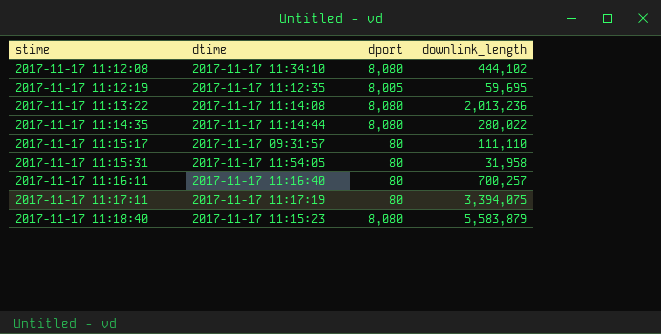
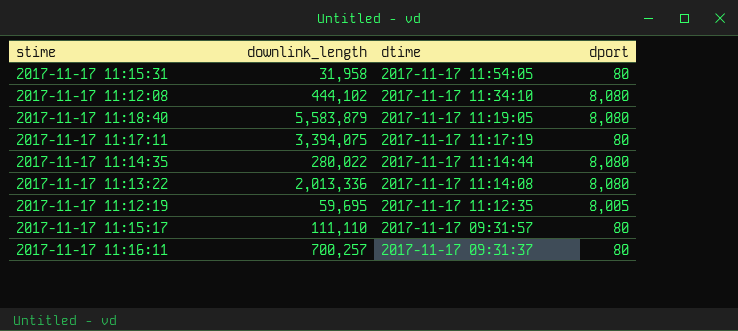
row order: stime ascending -> dtime descending
column downlink_length | position: 4 -> 2
2017-11-17 11:18:40 | dtime: 2017-11-17 11:15:23 -> 2017-11-17 11:19:05
2017-11-17 11:13:22 | downlink_length: 2,013,236 -> 2,013,336
2017-11-17 11:16:11 | dtime: 2017-11-17 11:16:40 -> 2017-11-17 09:31:37

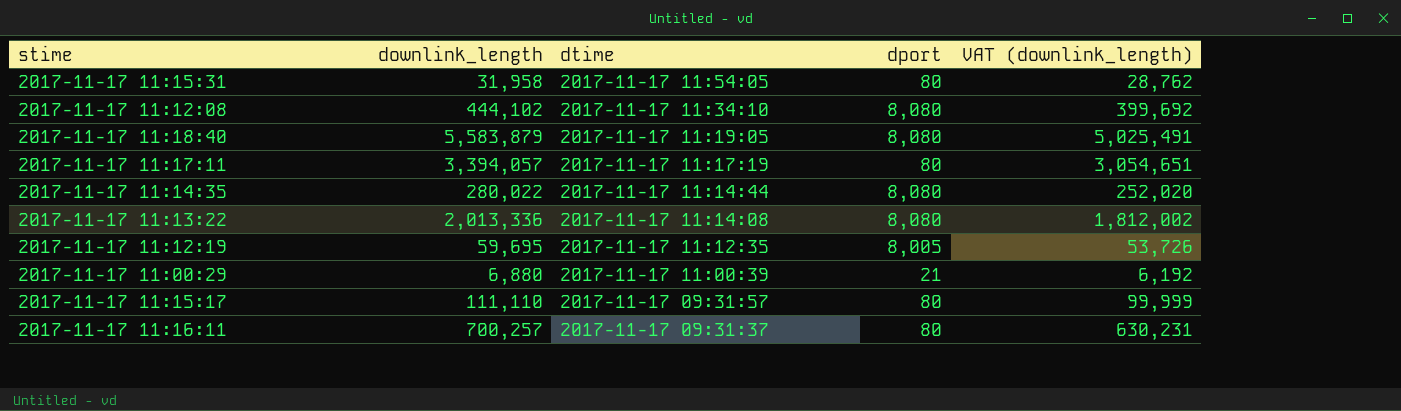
column VAT (downlink_length) | formula: none -> [downlink_length] * 0.9
2017-11-17 11:17:11 | downlink_length: 3,394,075 -> 3,394,057
row 2017-11-17 11:00:29: none -> 6,880 | 2017-11-17 11:00:39 | 21 | 6,192

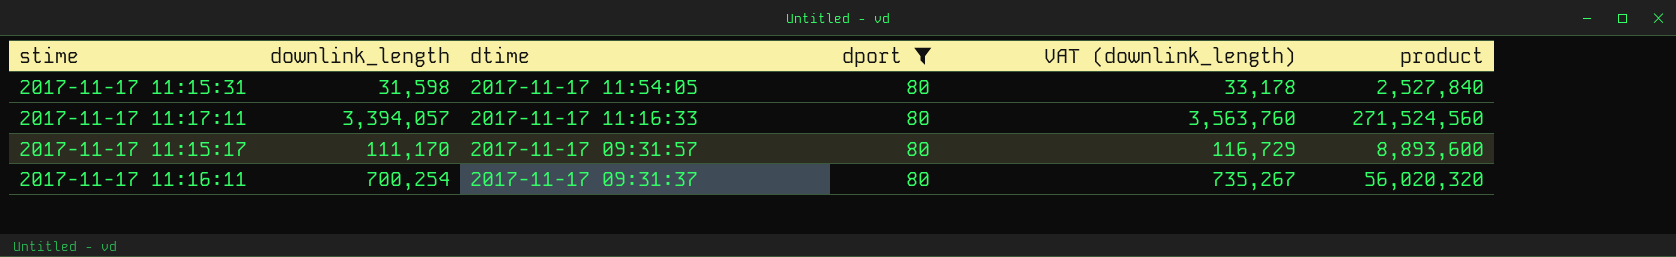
filter: none -> dport = 80
column VAT (downlink_length) | formula: [downlink_length] * 0.9 -> [downlink_length] * 1.05
column product | formula: none -> [downlink_length] * [dport]
2017-11-17 11:15:31 | downlink_length: 31,958 -> 31,598
2017-11-17 11:17:11 | dtime: 2017-11-17 11:17:19 -> 2017-11-17 11:16:33
2017-11-17 11:15:17 | downlink_length: 111,110 -> 111,170
2017-11-17 11:16:11 | downlink_length: 700,257 -> 700,254

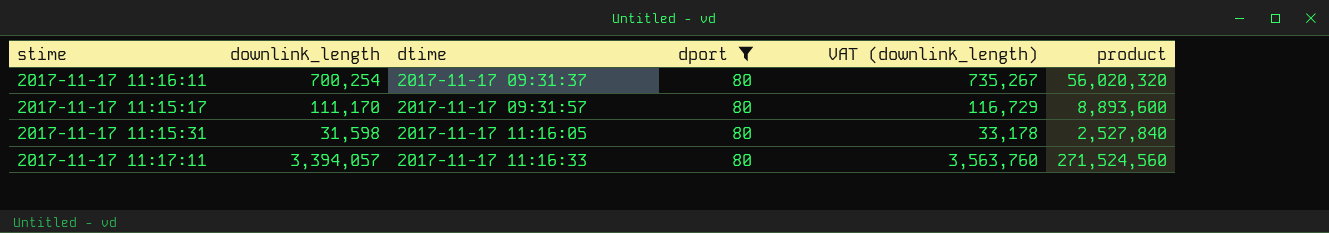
row order: dtime descending -> dtime ascending
2017-11-17 11:15:31 | dtime: 2017-11-17 11:54:05 -> 2017-11-17 11:16:05

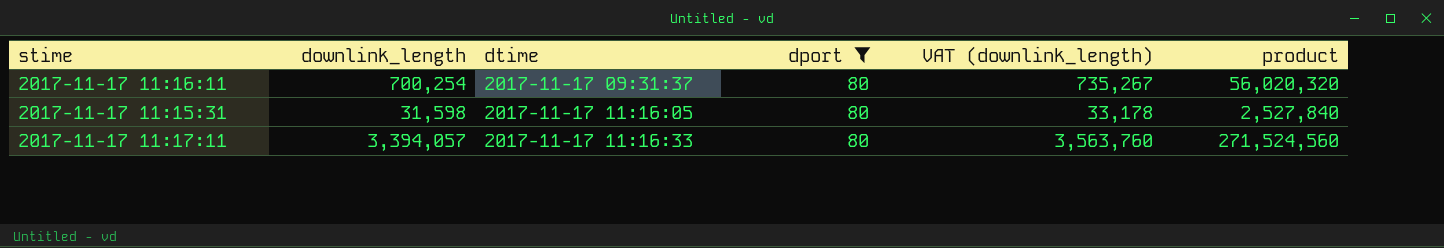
row 2017-11-17 11:15:17: 111,170 | 2017-11-17 09:31:57 | 80 | 116,729 | 8,893,600 -> none

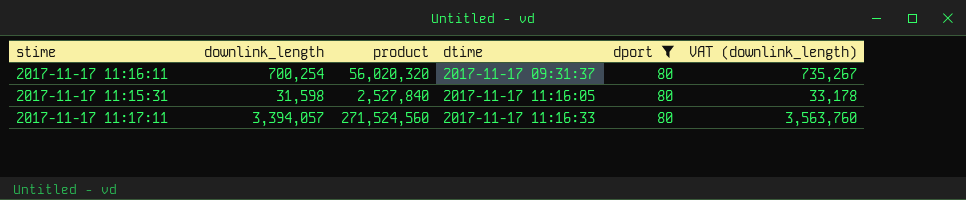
column product | position: 6 -> 3

